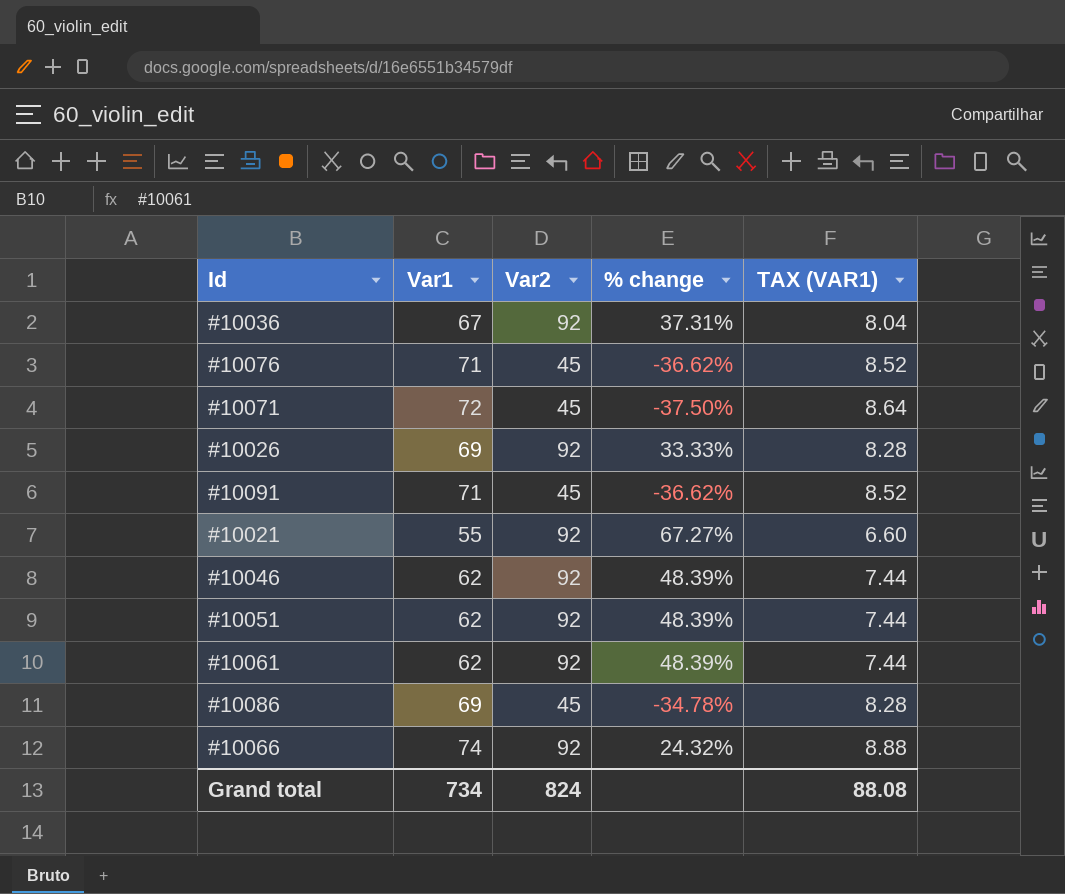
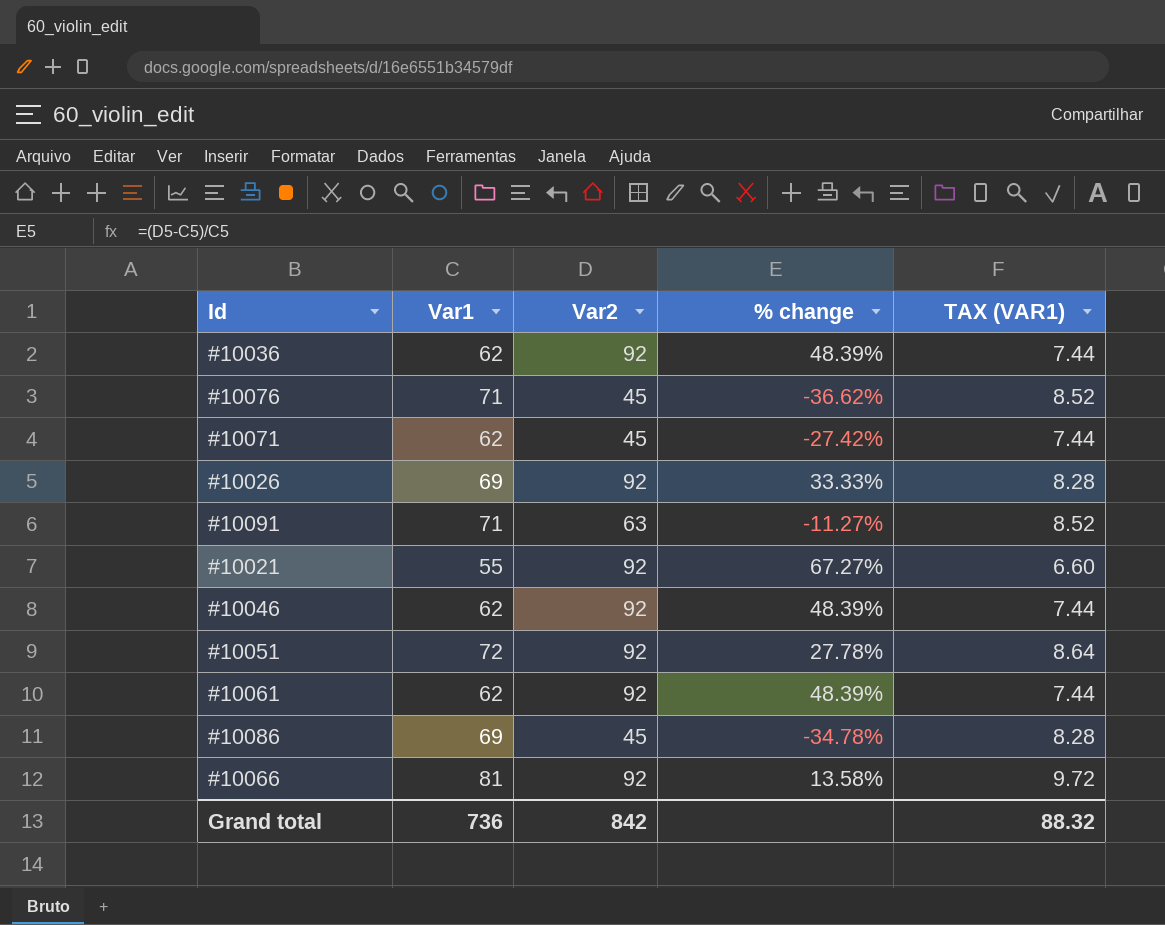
#10036 | Var1: 67 -> 62
#10036 | % change: 37.31% -> 48.39%
#10036 | TAX (VAR1): 8.04 -> 7.44
#10071 | Var1: 72 -> 62
#10071 | % change: -37.50% -> -27.42%
#10071 | TAX (VAR1): 8.64 -> 7.44
#10091 | Var2: 45 -> 63
#10091 | % change: -36.62% -> -11.27%
#10051 | Var1: 62 -> 72
#10051 | % change: 48.39% -> 27.78%
#10051 | TAX (VAR1): 7.44 -> 8.64
#10066 | Var1: 74 -> 81
#10066 | % change: 24.32% -> 13.58%
#10066 | TAX (VAR1): 8.88 -> 9.72
Grand total | Var1: 734 -> 736
Grand total | Var2: 824 -> 842
Grand total | TAX (VAR1): 88.08 -> 88.32

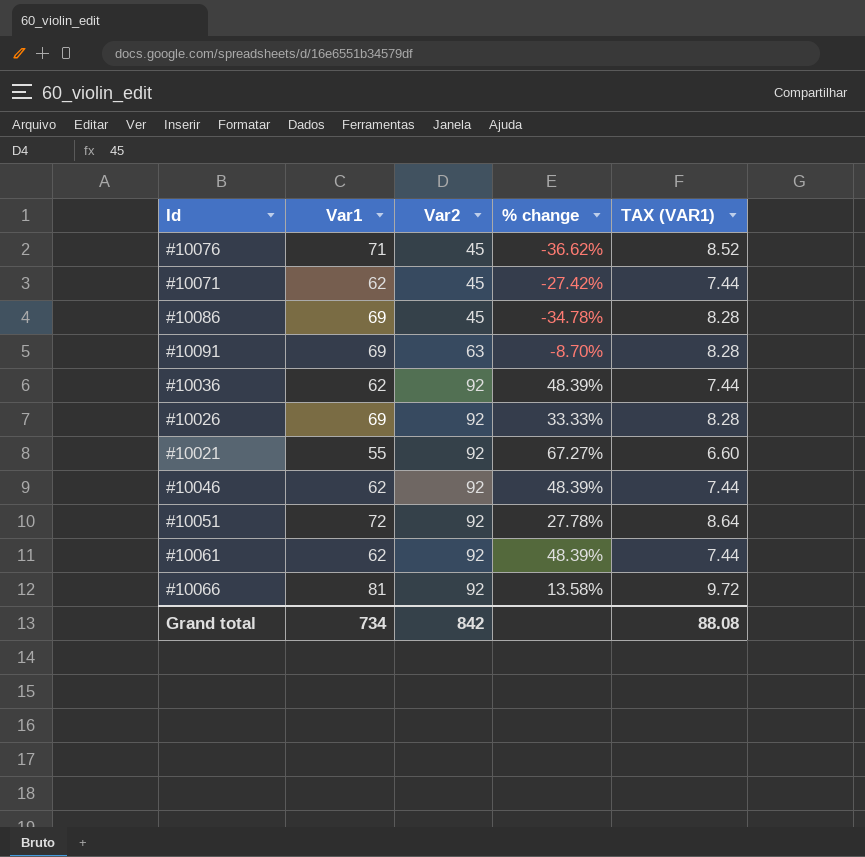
row order: none -> Var2 ascending
#10091 | Var1: 71 -> 69
#10091 | % change: -11.27% -> -8.70%
#10091 | TAX (VAR1): 8.52 -> 8.28
Grand total | Var1: 736 -> 734
Grand total | TAX (VAR1): 88.32 -> 88.08

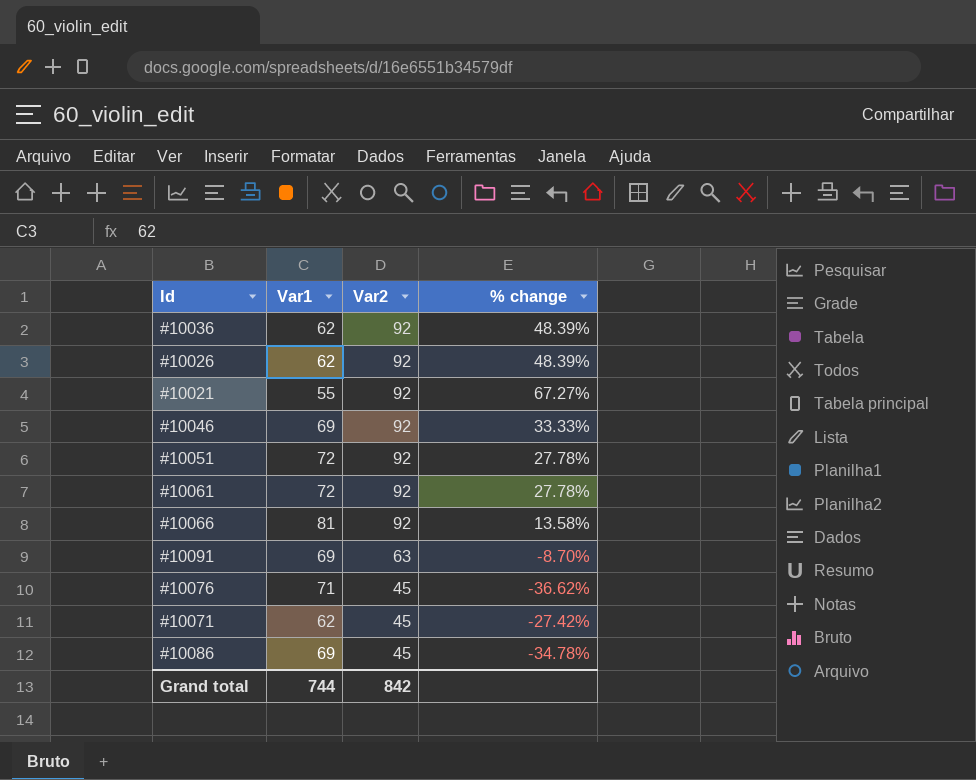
row order: Var2 ascending -> Var2 descending
column TAX (VAR1) | formula: [Var1] * 0.12 -> none
#10026 | Var1: 69 -> 62
#10026 | % change: 33.33% -> 48.39%
#10046 | Var1: 62 -> 69
#10046 | % change: 48.39% -> 33.33%
#10061 | Var1: 62 -> 72
#10061 | % change: 48.39% -> 27.78%
Grand total | Var1: 734 -> 744

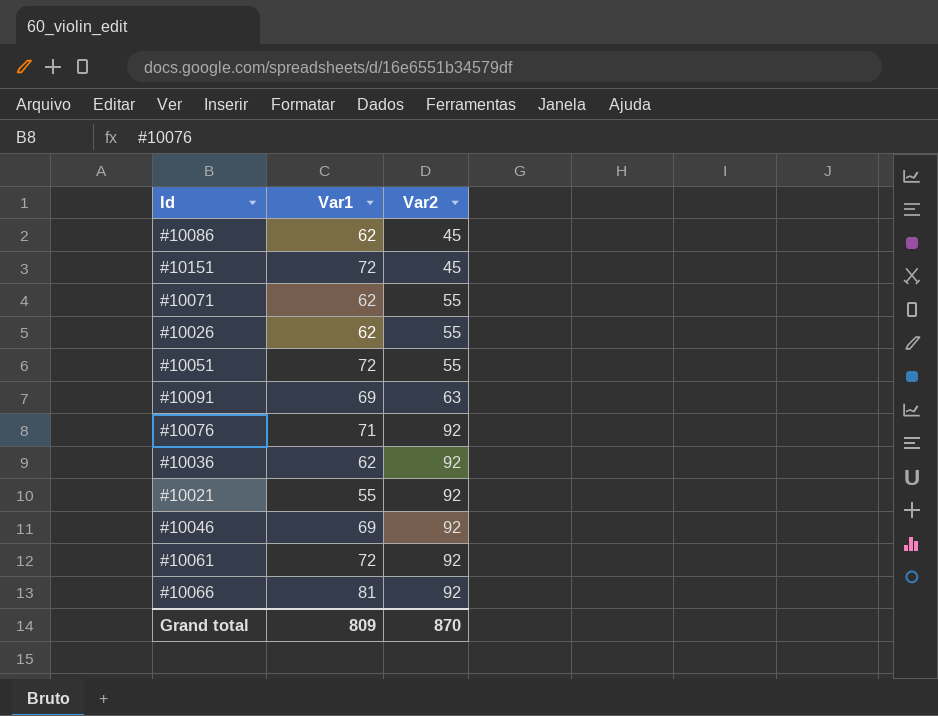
row order: Var2 descending -> Var2 ascending
column % change | formula: ([Var2] - [Var1]) / [Var1] -> none
#10086 | Var1: 69 -> 62
row #10151: none -> 72 | 45
#10071 | Var2: 45 -> 55
#10026 | Var2: 92 -> 55
#10051 | Var2: 92 -> 55
#10076 | Var2: 45 -> 92
Grand total | Var1: 744 -> 809
Grand total | Var2: 842 -> 870

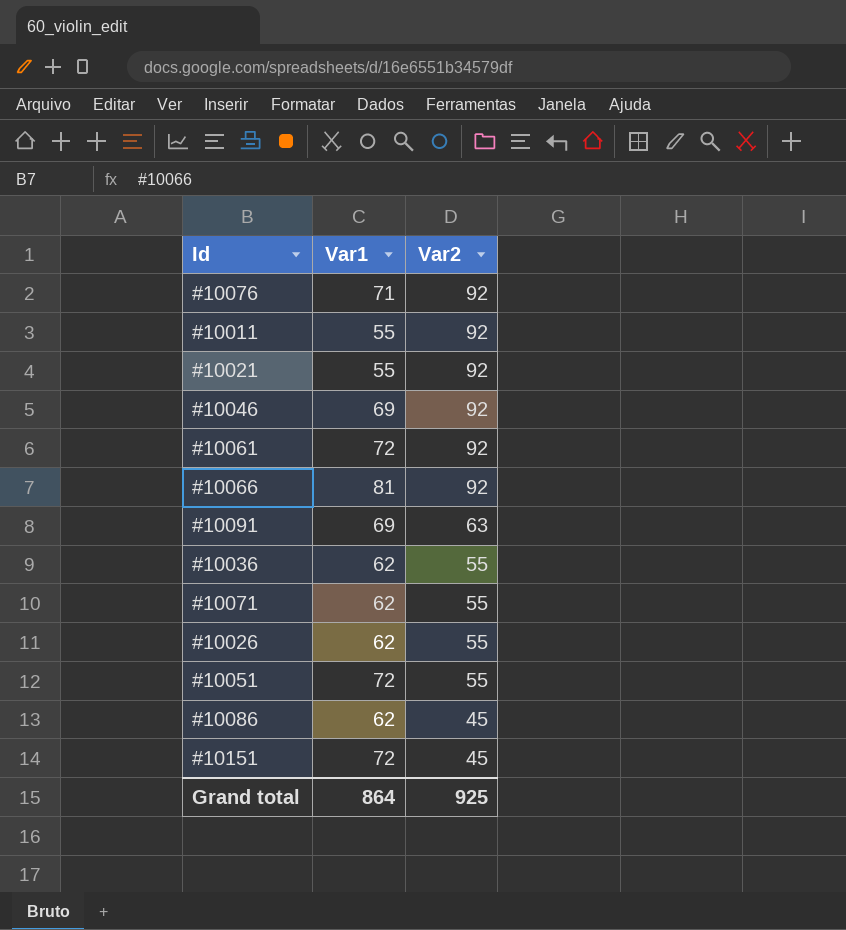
row order: Var2 ascending -> Var2 descending
row #10011: none -> 55 | 92
#10036 | Var2: 92 -> 55
Grand total | Var1: 809 -> 864
Grand total | Var2: 870 -> 925

